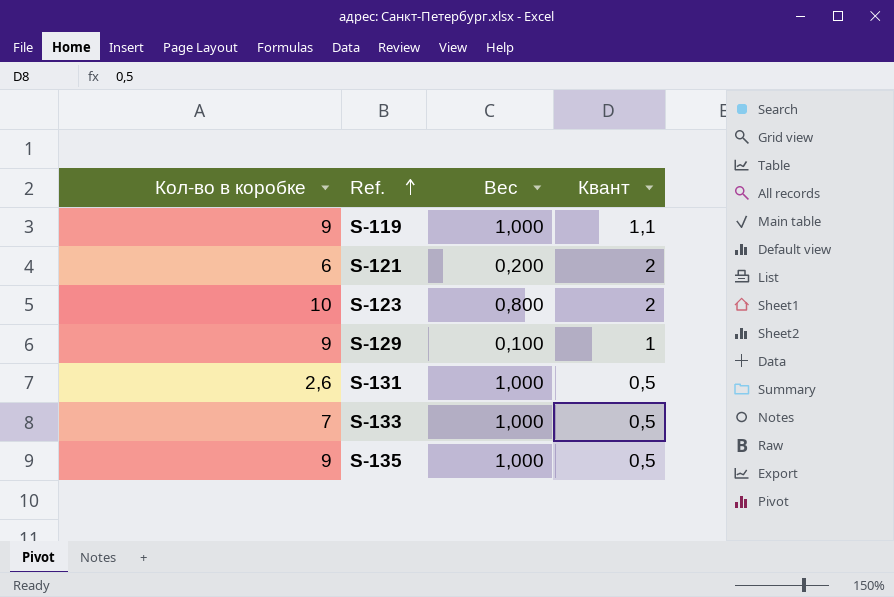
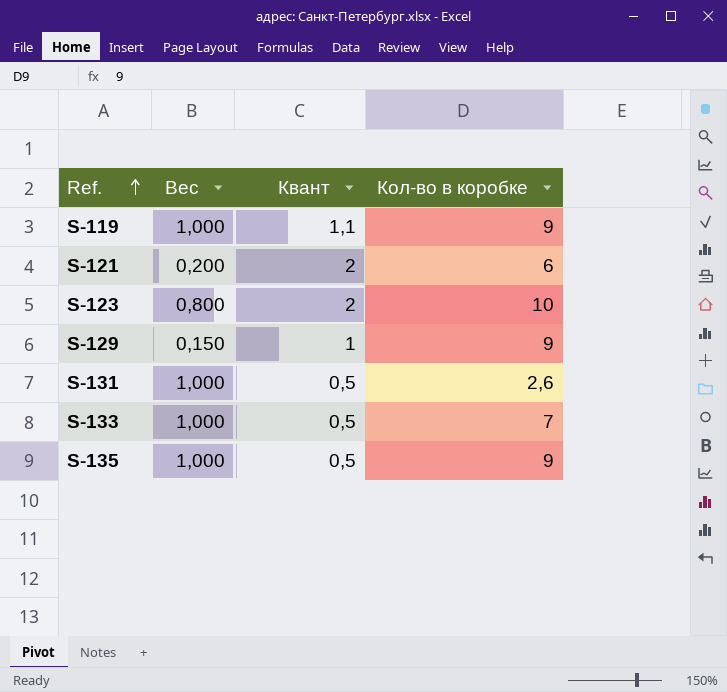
column Кол-во в коробке | position: 1 -> 4
S-129 | Вес: 0,100 -> 0,150

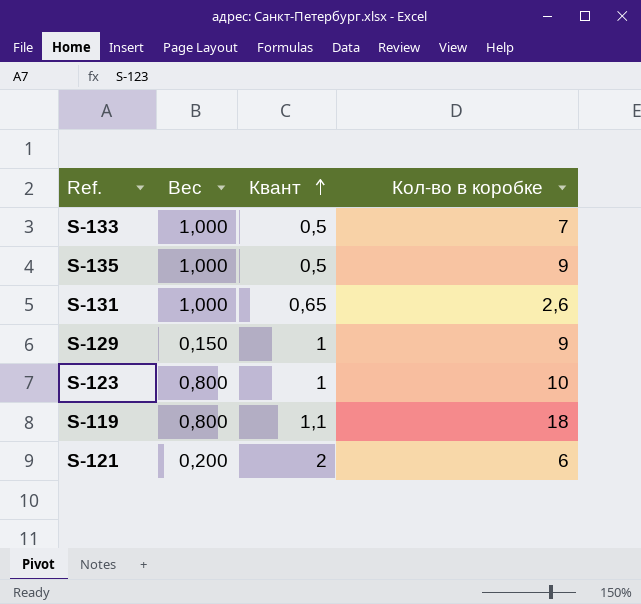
row order: Ref. ascending -> Квант ascending
S-131 | Квант: 0,5 -> 0,65
S-123 | Квант: 2 -> 1
S-119 | Вес: 1,000 -> 0,800
S-119 | Кол-во в коробке: 9 -> 18

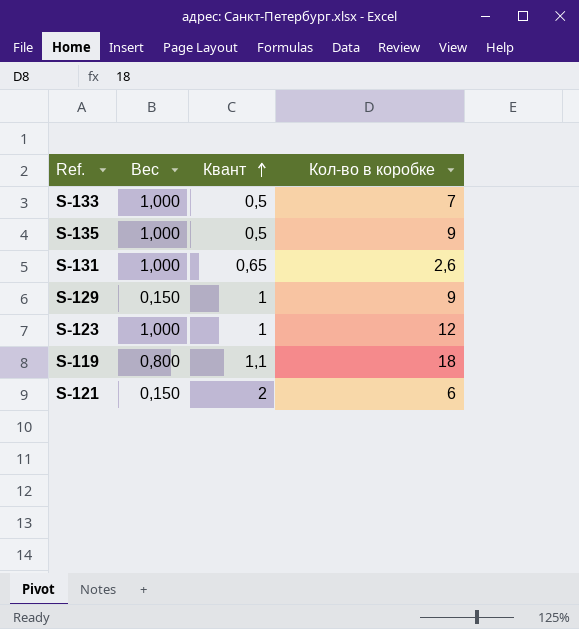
S-123 | Вес: 0,800 -> 1,000
S-123 | Кол-во в коробке: 10 -> 12
S-121 | Вес: 0,200 -> 0,150

